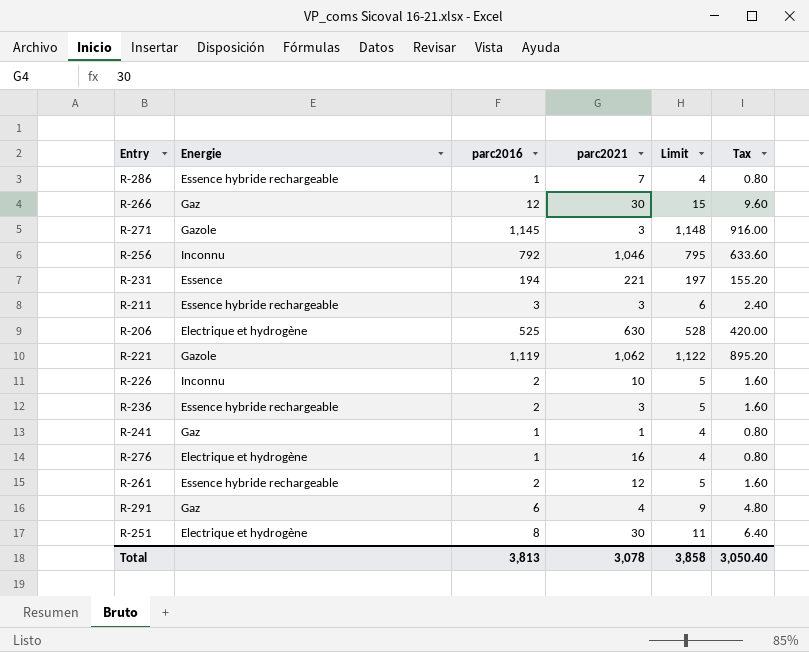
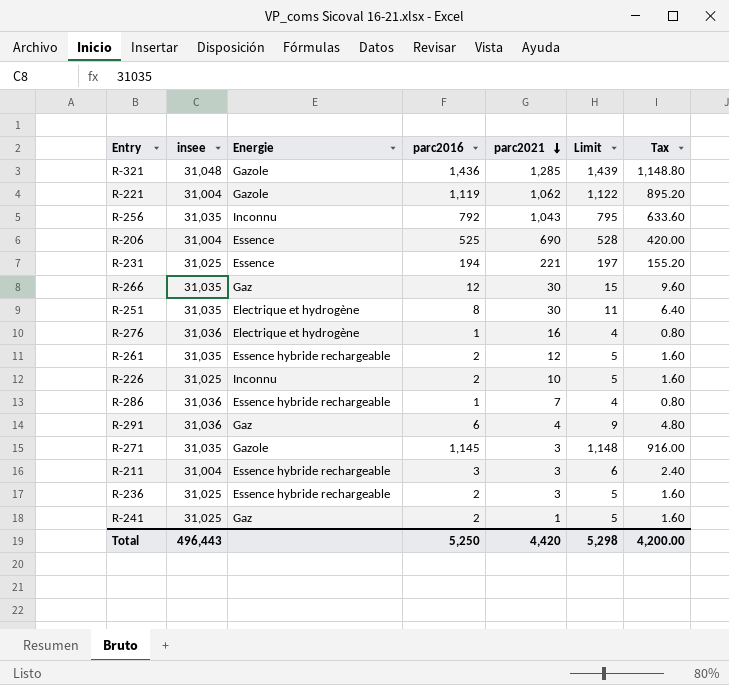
row order: none -> parc2021 descending
column insee | position: none -> 2
row R-321: none -> 31,048 | Gazole | 1,436 | 1,285 | 1,439 | 1,148.80
R-256 | parc2021: 1,046 -> 1,043
R-206 | Energie: Electrique et hydrogène -> Essence
R-206 | parc2021: 630 -> 690
R-241 | parc2016: 1 -> 2
R-241 | Limit: 4 -> 5
R-241 | Tax: 0.80 -> 1.60
Total | parc2016: 3,813 -> 5,250
Total | parc2021: 3,078 -> 4,420
Total | Limit: 3,858 -> 5,298
Total | Tax: 3,050.40 -> 4,200.00

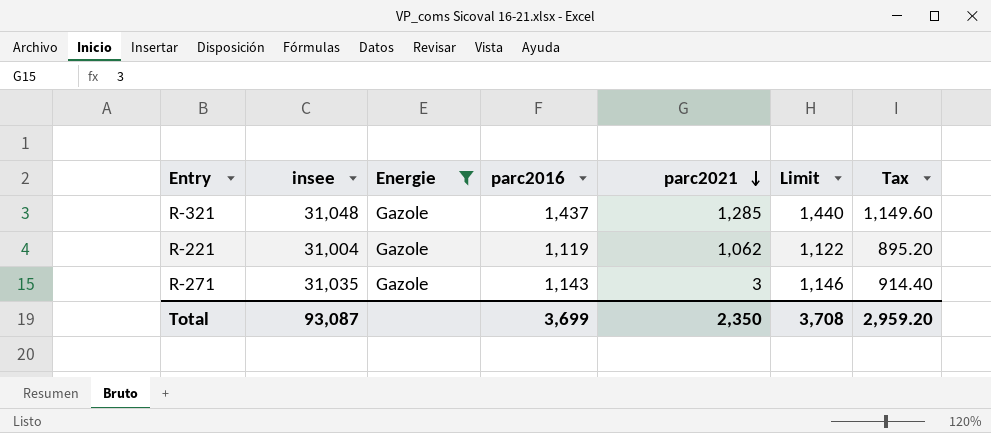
filter: none -> Energie = Gazole
R-321 | parc2016: 1,436 -> 1,437
R-321 | Limit: 1,439 -> 1,440
R-321 | Tax: 1,148.80 -> 1,149.60
R-271 | parc2016: 1,145 -> 1,143
R-271 | Limit: 1,148 -> 1,146
R-271 | Tax: 916.00 -> 914.40
Total | insee: 496,443 -> 93,087
Total | parc2016: 5,250 -> 3,699
Total | parc2021: 4,420 -> 2,350
Total | Limit: 5,298 -> 3,708
Total | Tax: 4,200.00 -> 2,959.20

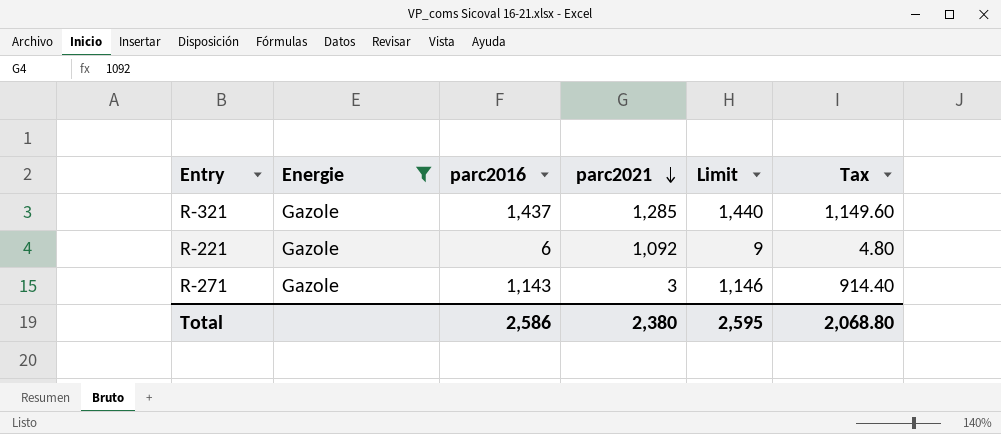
column insee | position: 2 -> none
R-221 | parc2016: 1,119 -> 6
R-221 | parc2021: 1,062 -> 1,092
R-221 | Limit: 1,122 -> 9
R-221 | Tax: 895.20 -> 4.80
Total | parc2016: 3,699 -> 2,586
Total | parc2021: 2,350 -> 2,380
Total | Limit: 3,708 -> 2,595
Total | Tax: 2,959.20 -> 2,068.80

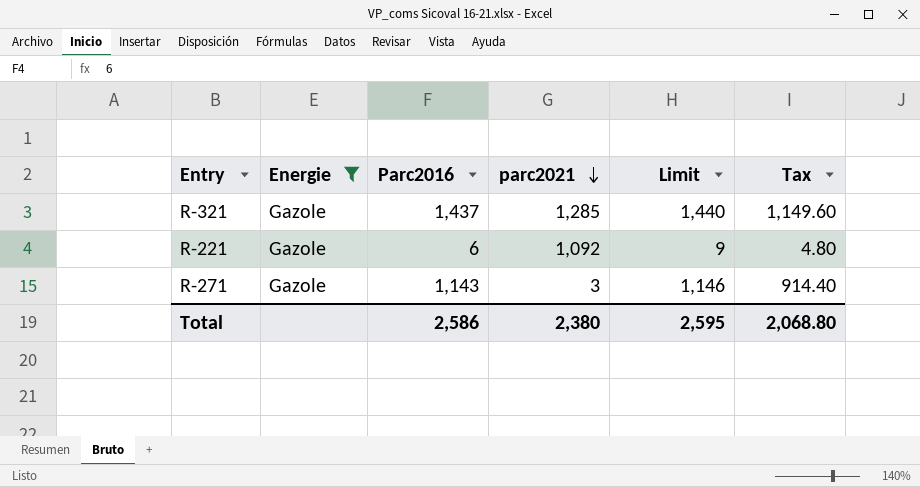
column name: parc2016 -> Parc2016

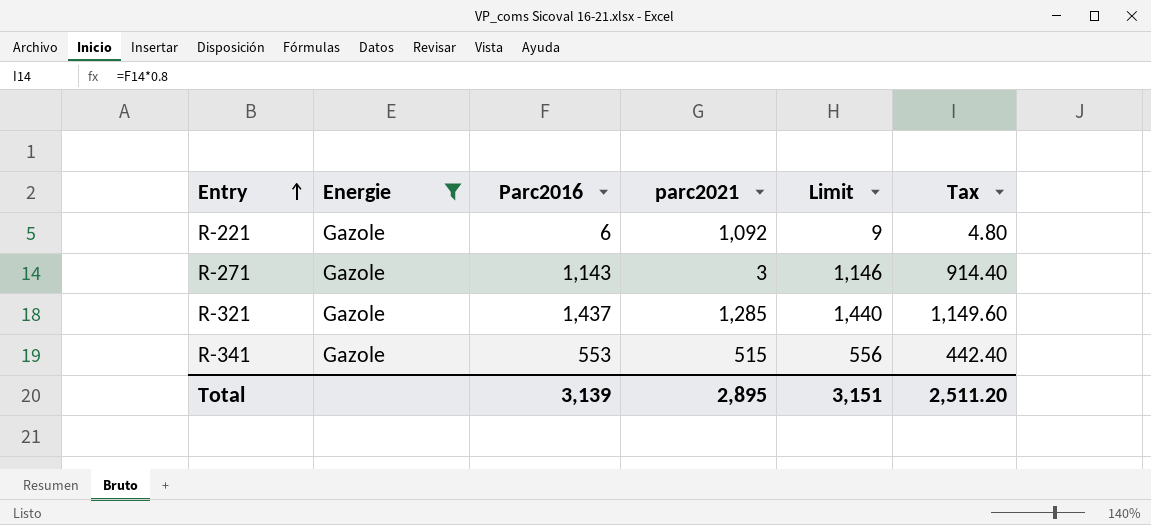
row order: parc2021 descending -> Entry ascending
row R-341: none -> Gazole | 553 | 515 | 556 | 442.40
Total | Parc2016: 2,586 -> 3,139
Total | parc2021: 2,380 -> 2,895
Total | Limit: 2,595 -> 3,151
Total | Tax: 2,068.80 -> 2,511.20

